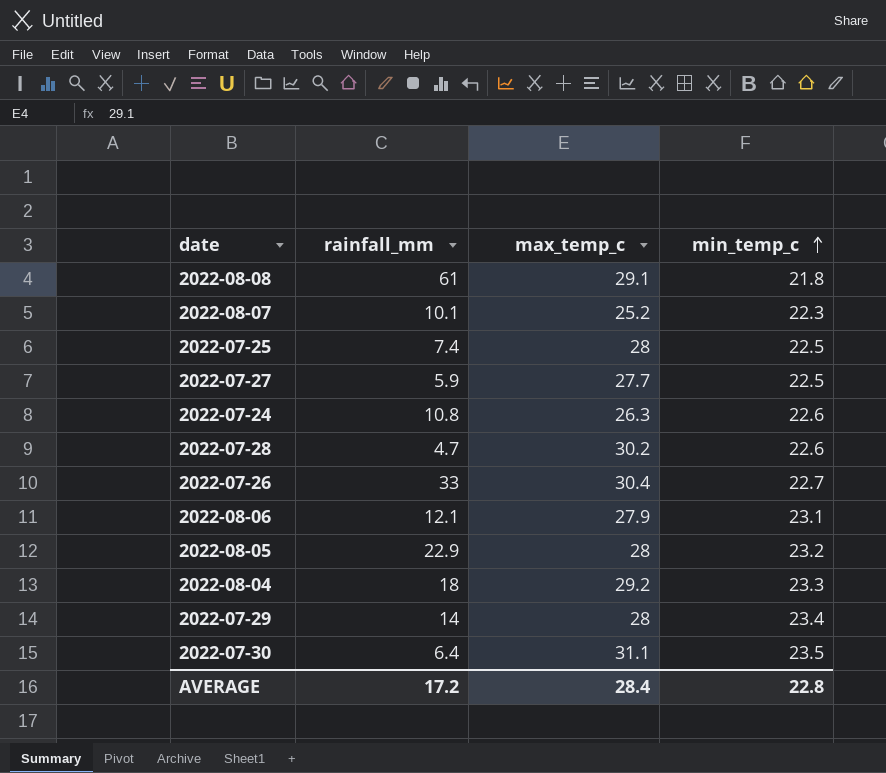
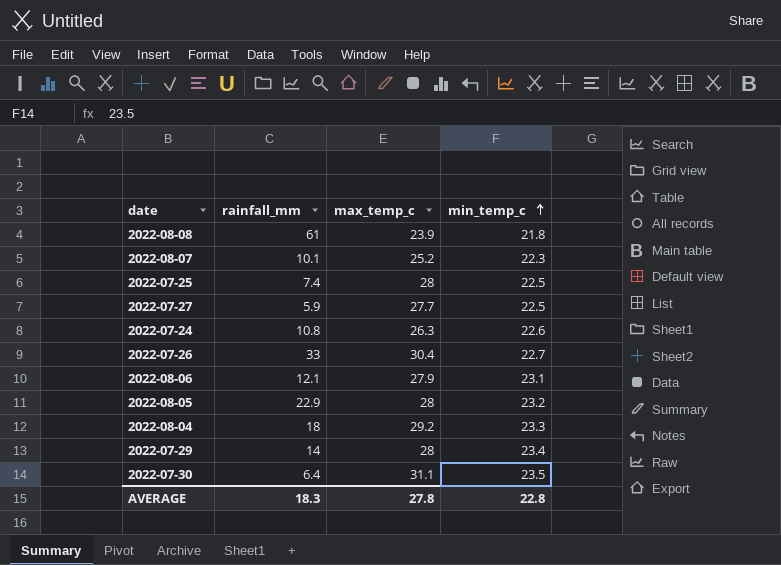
row 2022-07-28: 4.7 | 30.2 | 22.6 -> none
2022-08-08 | max_temp_c: 29.1 -> 23.9
AVERAGE | rainfall_mm: 17.2 -> 18.3
AVERAGE | max_temp_c: 28.4 -> 27.8

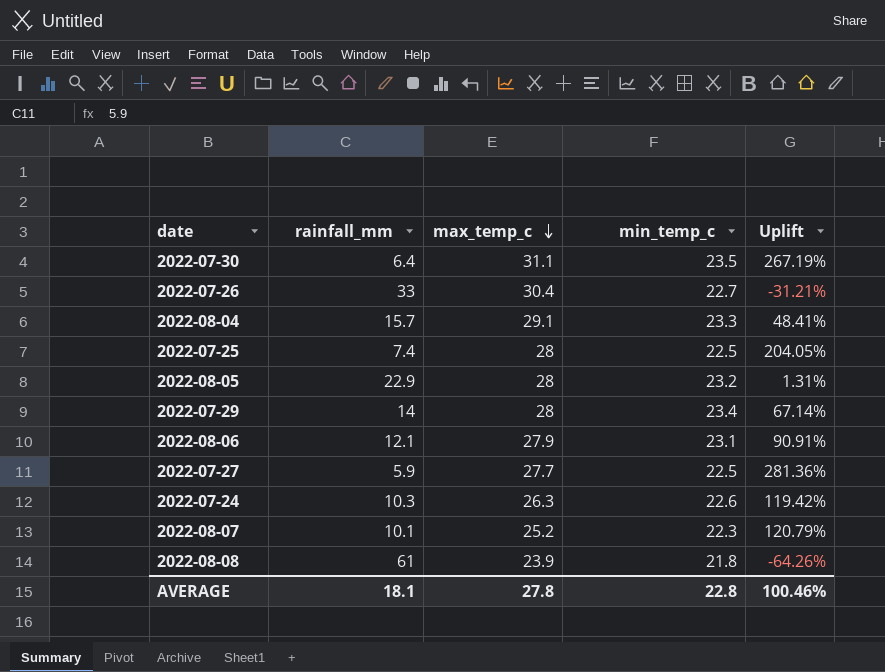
row order: min_temp_c ascending -> max_temp_c descending
column Uplift | formula: none -> ([min_temp_c] - [rainfall_mm]) / [rainfall_mm]
2022-08-04 | rainfall_mm: 18 -> 15.7
2022-08-04 | max_temp_c: 29.2 -> 29.1
2022-07-24 | rainfall_mm: 10.8 -> 10.3
AVERAGE | rainfall_mm: 18.3 -> 18.1

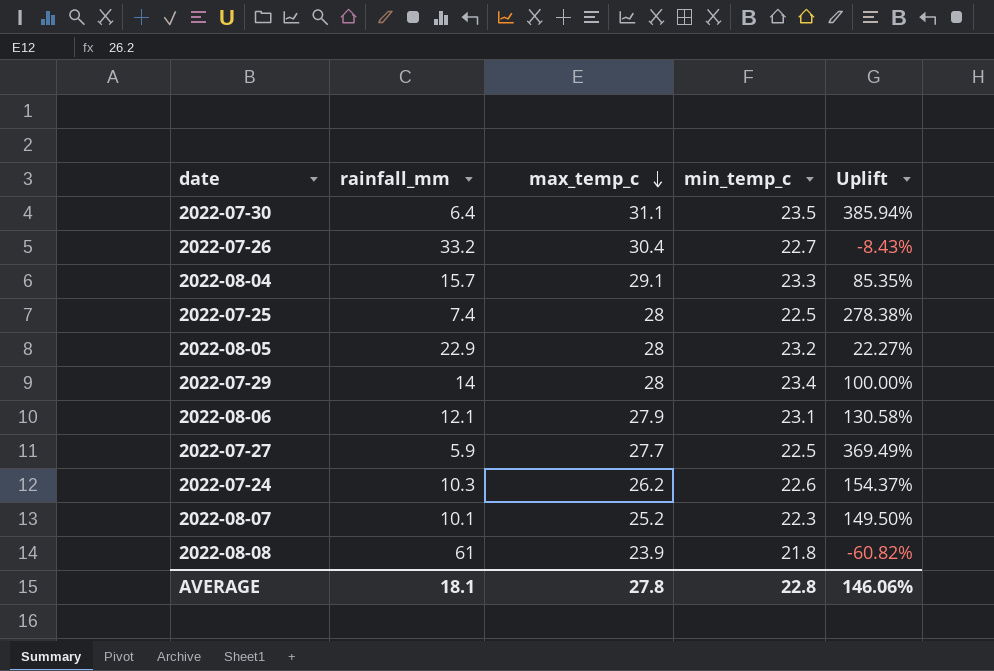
column Uplift | formula: ([min_temp_c] - [rainfall_mm]) / [rainfall_mm] -> ([max_temp_c] - [rainfall_mm]) / [rainfall_mm]
2022-07-26 | rainfall_mm: 33 -> 33.2
2022-07-24 | max_temp_c: 26.3 -> 26.2
AVERAGE | Uplift: 100.46% -> 146.06%

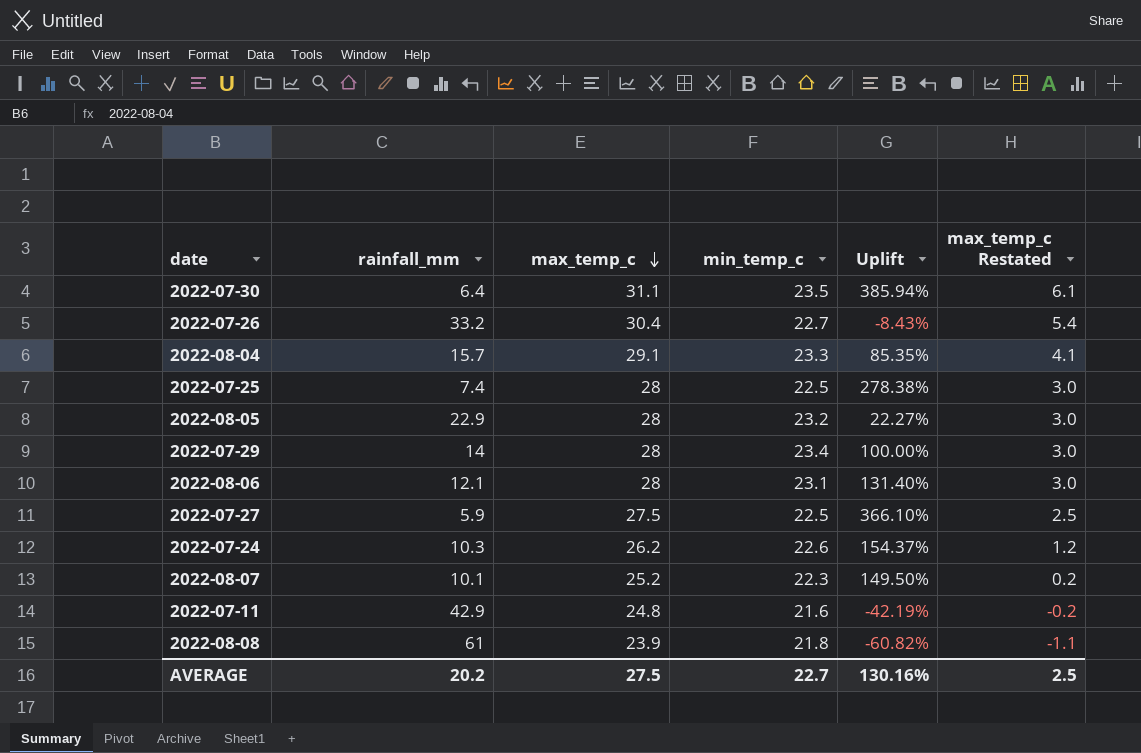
column max_temp_c Restated | formula: none -> [max_temp_c] - 25
2022-08-06 | max_temp_c: 27.9 -> 28
2022-08-06 | Uplift: 130.58% -> 131.40%
2022-07-27 | max_temp_c: 27.7 -> 27.5
2022-07-27 | Uplift: 369.49% -> 366.10%
row 2022-07-11: none -> 42.9 | 24.8 | 21.6 | -42.19% | -0.2
AVERAGE | rainfall_mm: 18.1 -> 20.2
AVERAGE | max_temp_c: 27.8 -> 27.5
AVERAGE | min_temp_c: 22.8 -> 22.7
AVERAGE | Uplift: 146.06% -> 130.16%

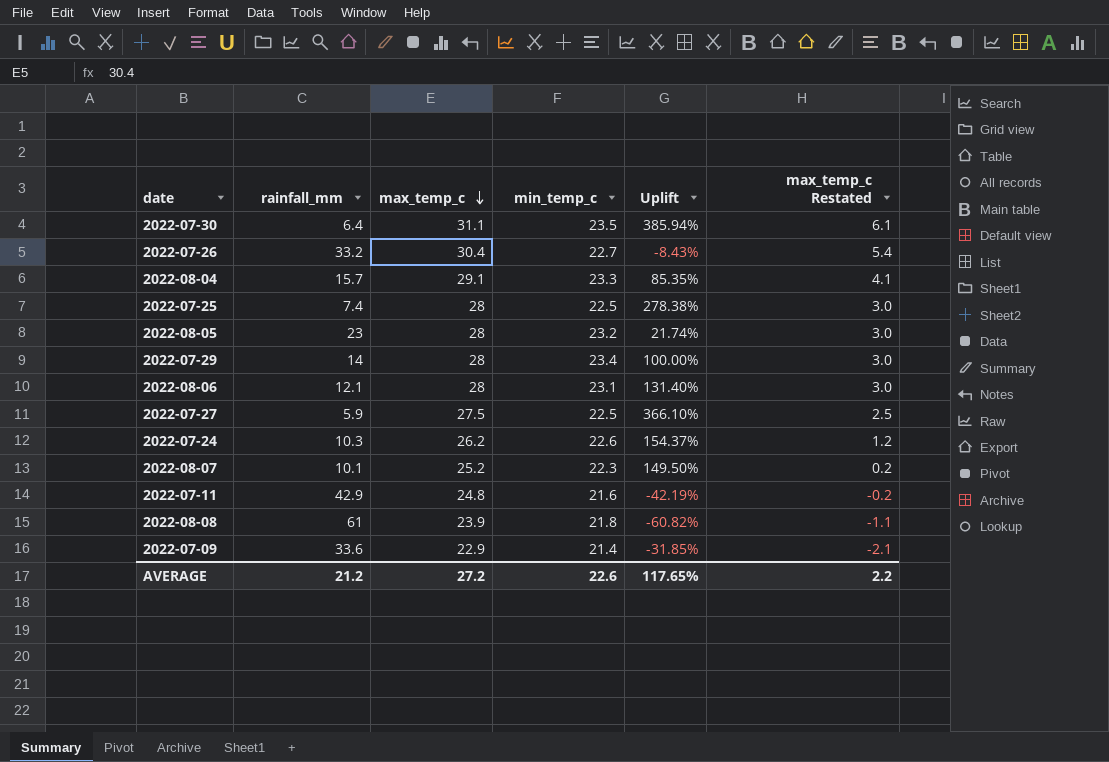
2022-08-05 | rainfall_mm: 22.9 -> 23
2022-08-05 | Uplift: 22.27% -> 21.74%
row 2022-07-09: none -> 33.6 | 22.9 | 21.4 | -31.85% | -2.1
AVERAGE | rainfall_mm: 20.2 -> 21.2
AVERAGE | max_temp_c: 27.5 -> 27.2
AVERAGE | min_temp_c: 22.7 -> 22.6
AVERAGE | Uplift: 130.16% -> 117.65%
AVERAGE | max_temp_c Restated: 2.5 -> 2.2

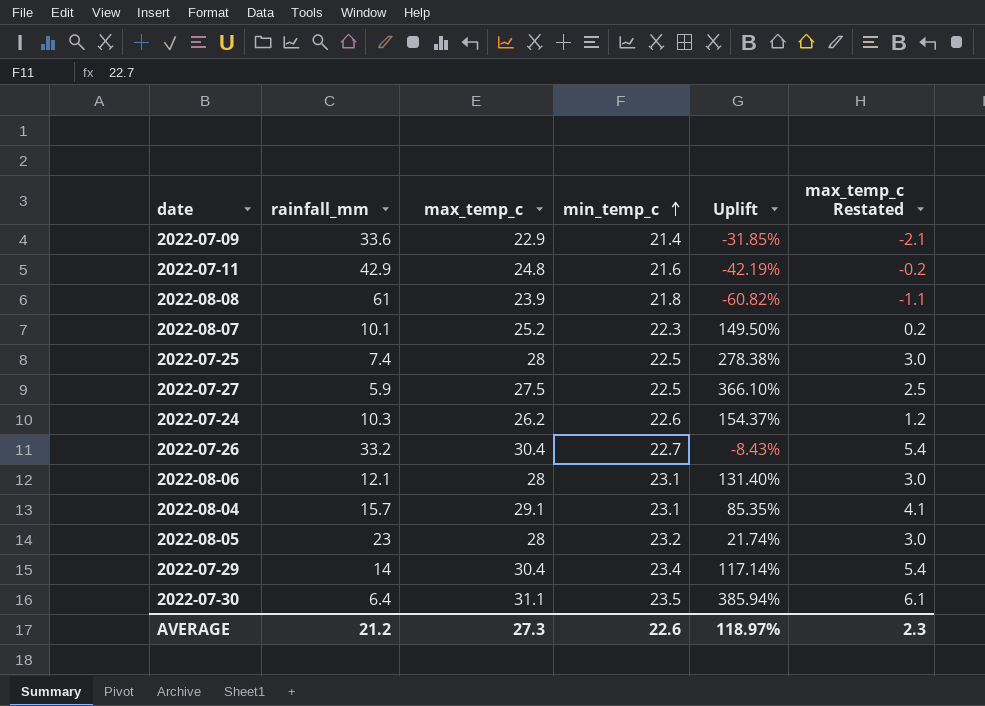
row order: max_temp_c descending -> min_temp_c ascending
2022-08-04 | min_temp_c: 23.3 -> 23.1
2022-07-29 | max_temp_c: 28 -> 30.4
2022-07-29 | Uplift: 100.00% -> 117.14%
2022-07-29 | max_temp_c Restated: 3.0 -> 5.4
AVERAGE | max_temp_c: 27.2 -> 27.3
AVERAGE | Uplift: 117.65% -> 118.97%
AVERAGE | max_temp_c Restated: 2.2 -> 2.3

